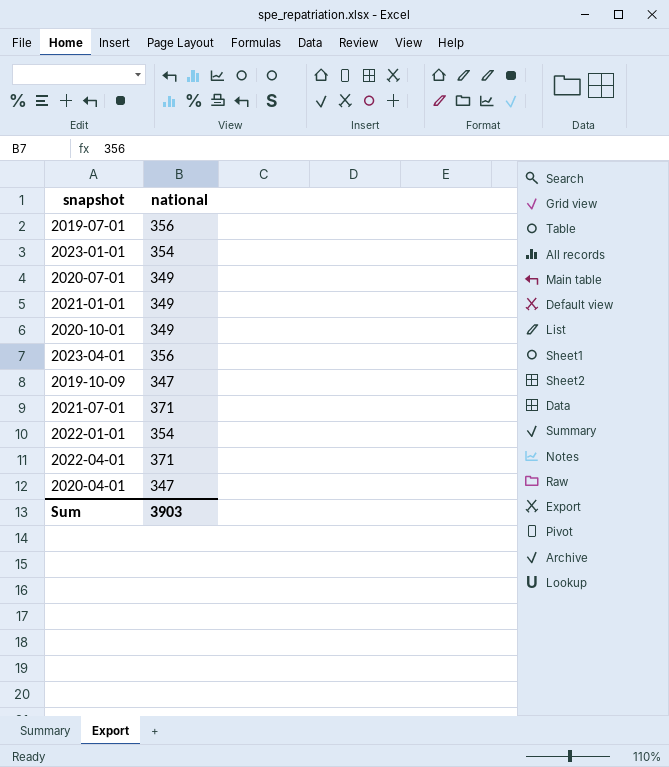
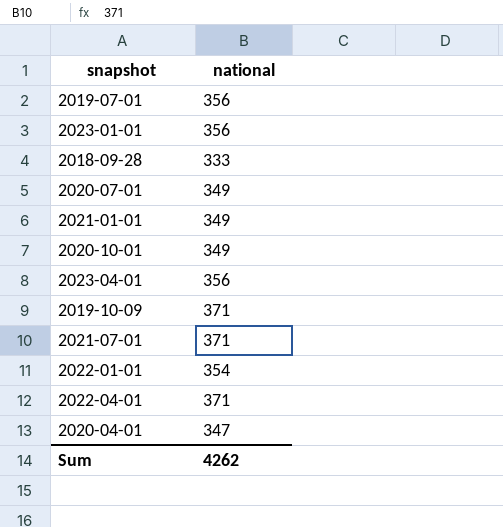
2023-01-01 | national: 354 -> 356
row 2018-09-28: none -> 333
2019-10-09 | national: 347 -> 371
Sum | national: 3903 -> 4262

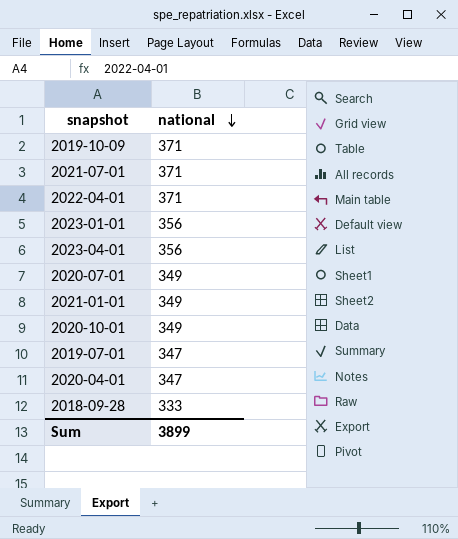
row order: none -> national descending
row 2022-01-01: 354 -> none
2019-07-01 | national: 356 -> 347
Sum | national: 4262 -> 3899

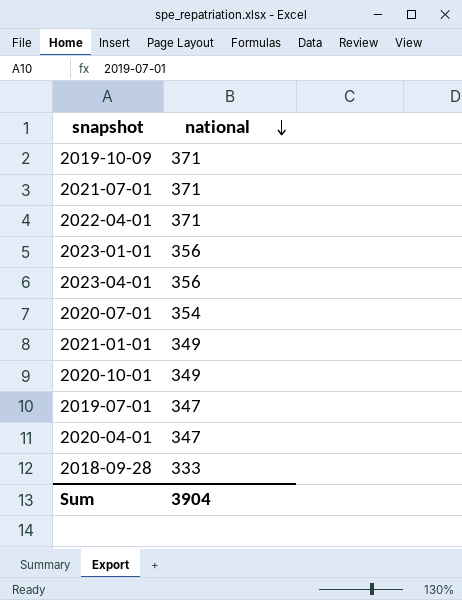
2020-07-01 | national: 349 -> 354
Sum | national: 3899 -> 3904

